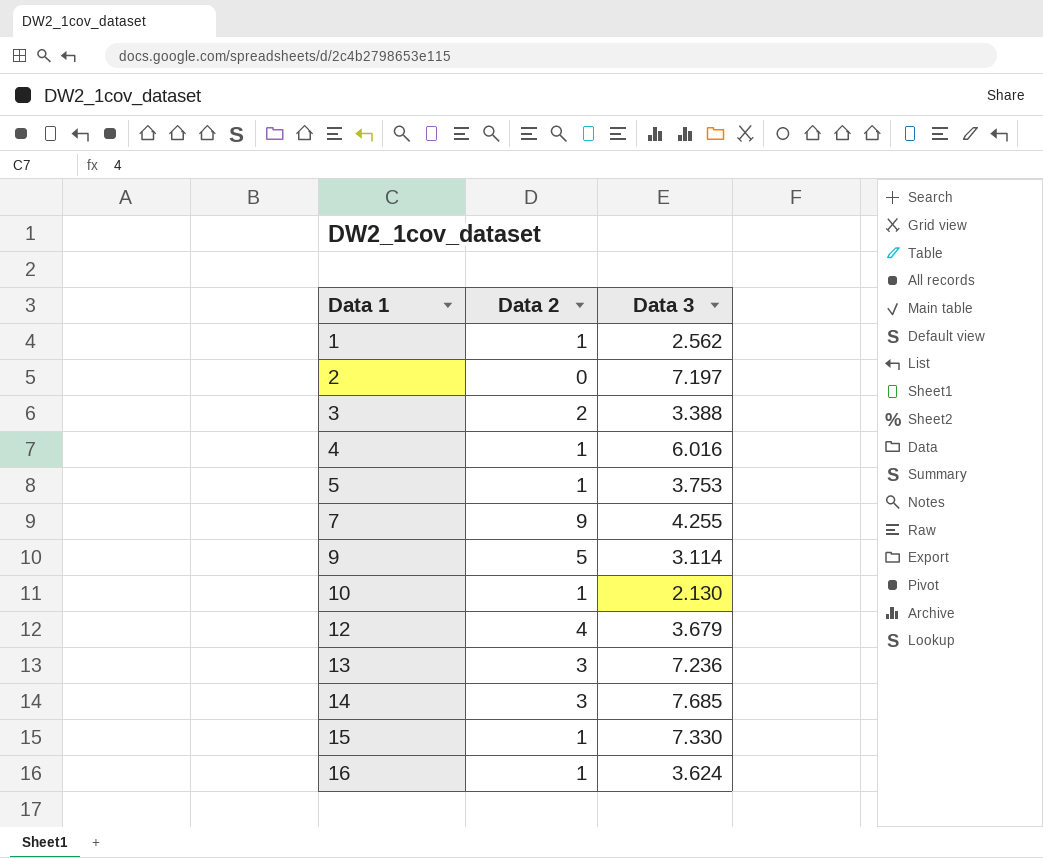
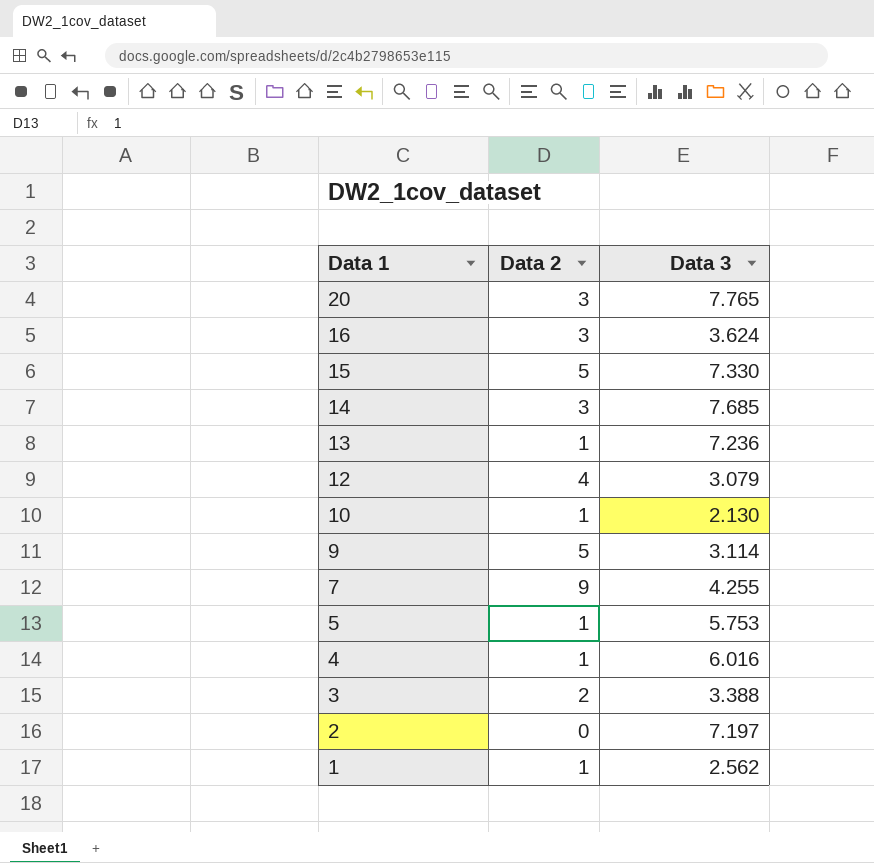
row order: Data 1 ascending -> Data 1 descending
row 20: none -> 3 | 7.765
16 | Data 2: 1 -> 3
15 | Data 2: 1 -> 5
13 | Data 2: 3 -> 1
12 | Data 3: 3.679 -> 3.079
5 | Data 3: 3.753 -> 5.753

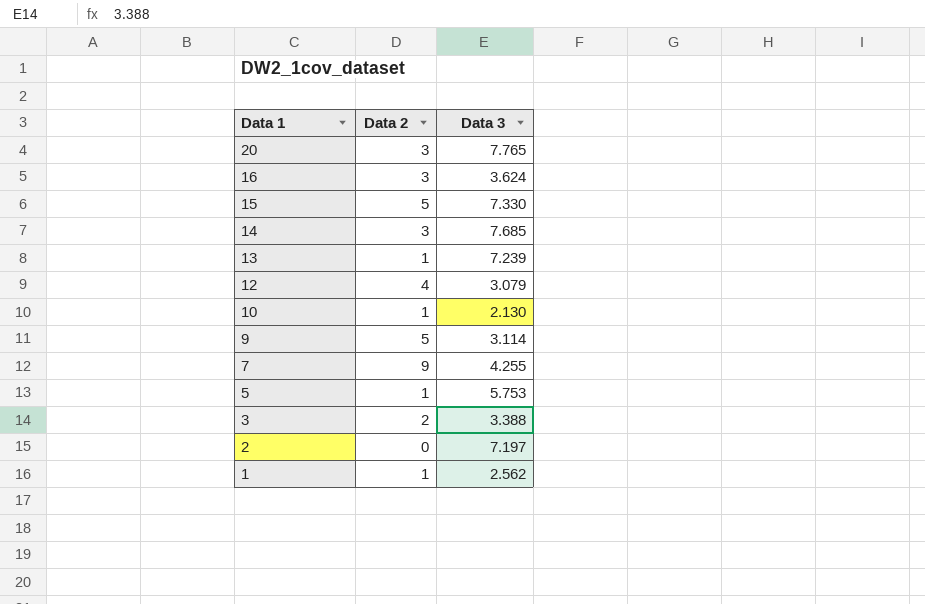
row 4: 1 | 6.016 -> none
13 | Data 3: 7.236 -> 7.239

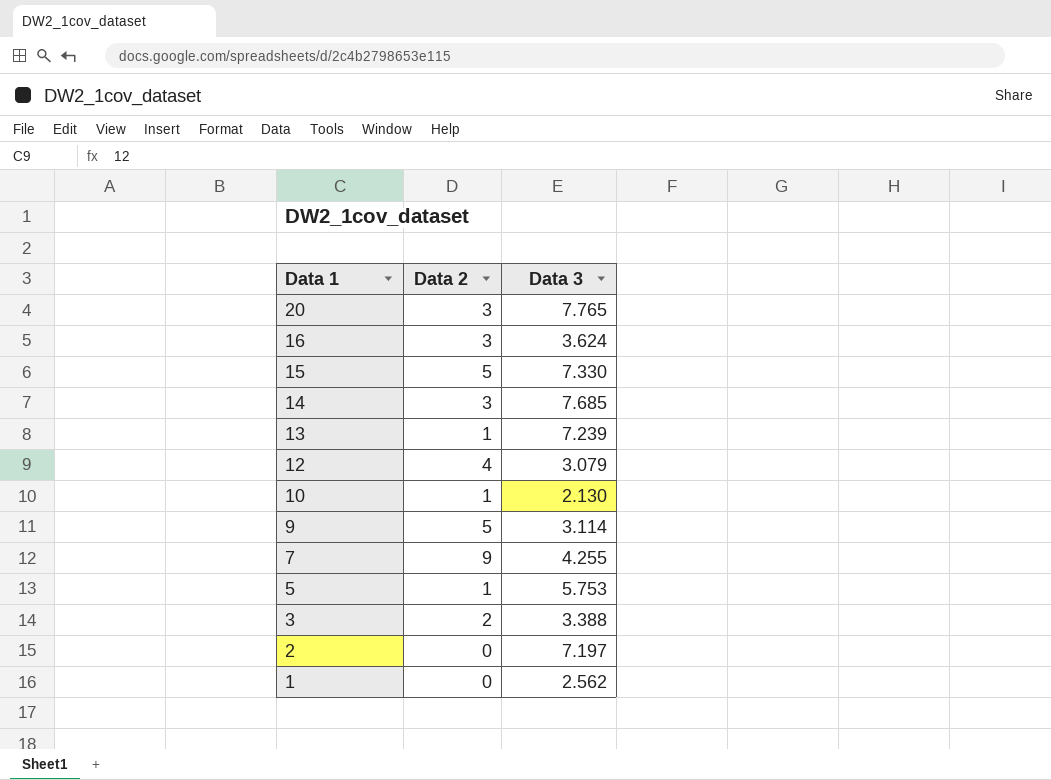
1 | Data 2: 1 -> 0

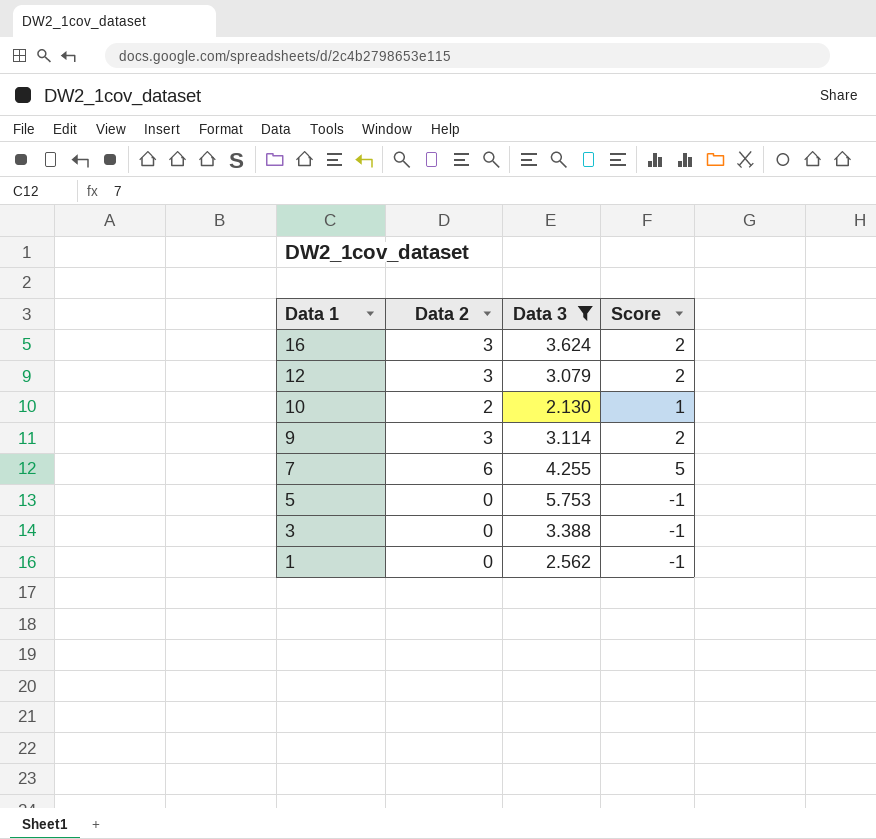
filter: none -> Data 3 <= 5.753
column Score | formula: none -> [Data 2] - 1
12 | Data 2: 4 -> 3
10 | Data 2: 1 -> 2
9 | Data 2: 5 -> 3
7 | Data 2: 9 -> 6
5 | Data 2: 1 -> 0
3 | Data 2: 2 -> 0

